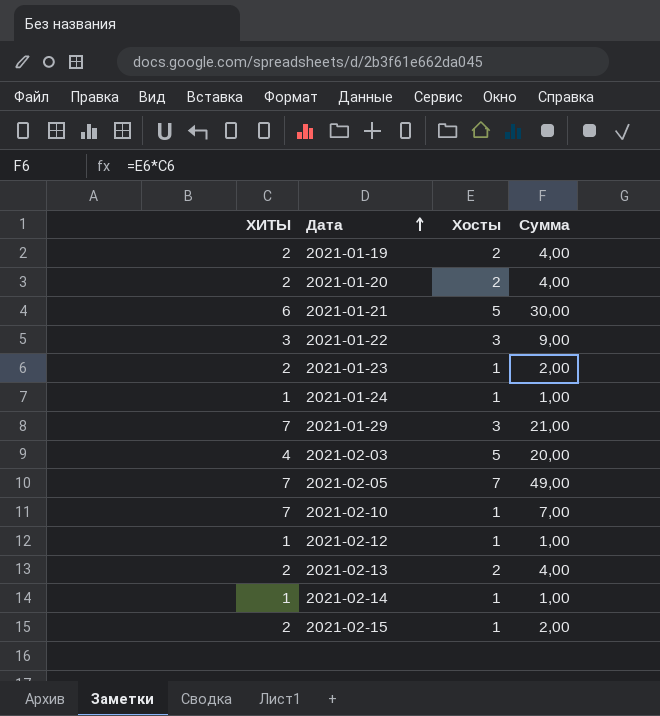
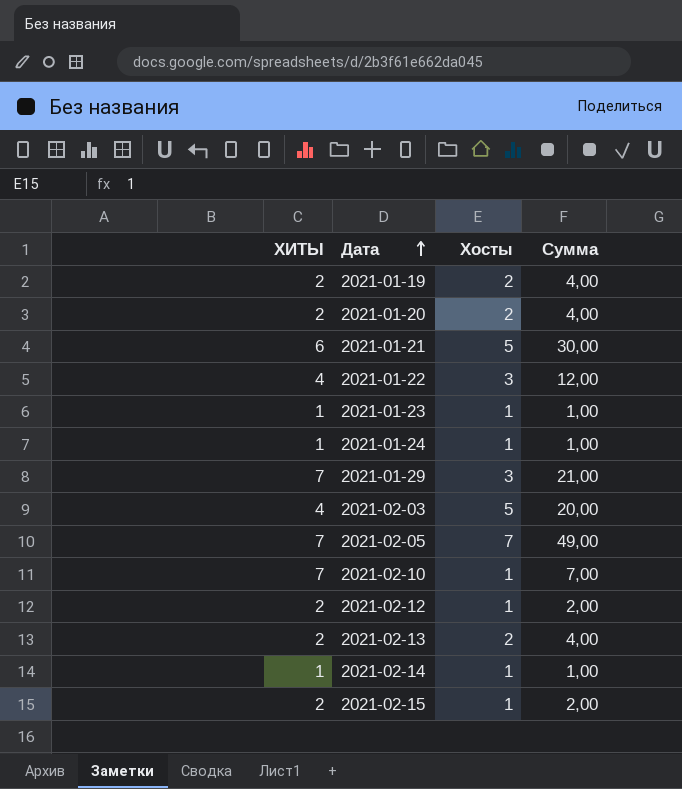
2021-01-22 | ХИТЫ: 3 -> 4
2021-01-22 | Сумма: 9,00 -> 12,00
2021-01-23 | ХИТЫ: 2 -> 1
2021-01-23 | Сумма: 2,00 -> 1,00
2021-02-12 | ХИТЫ: 1 -> 2
2021-02-12 | Сумма: 1,00 -> 2,00

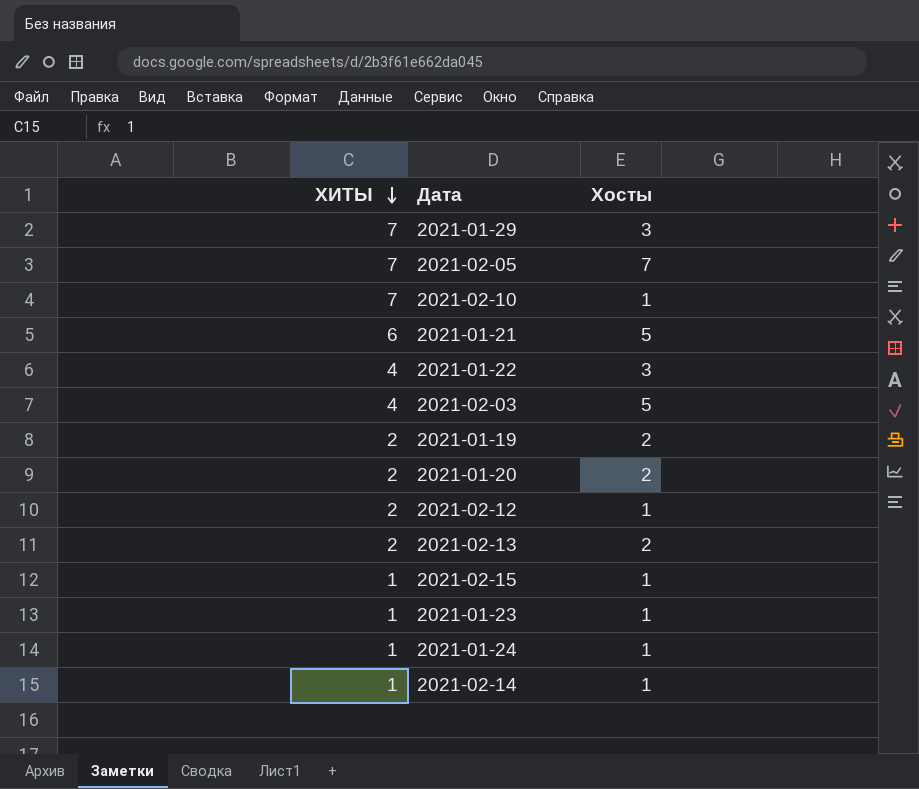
row order: Дата ascending -> ХИТЫ descending
column Сумма | formula: [ХИТЫ] * [Хосты] -> none
2021-02-15 | ХИТЫ: 2 -> 1

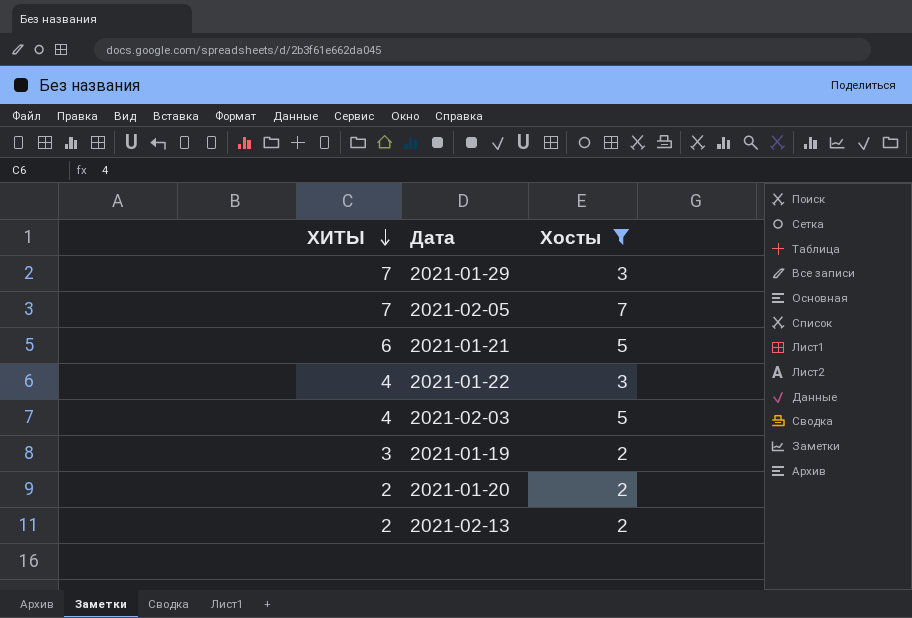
filter: none -> Хосты != 1
2021-01-19 | ХИТЫ: 2 -> 3

